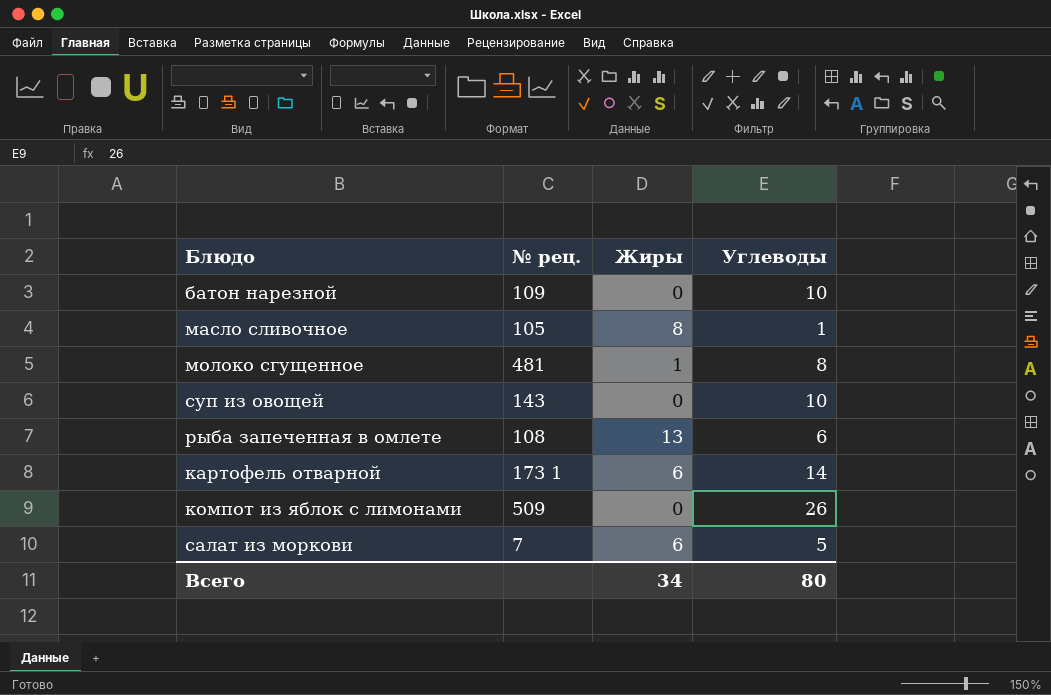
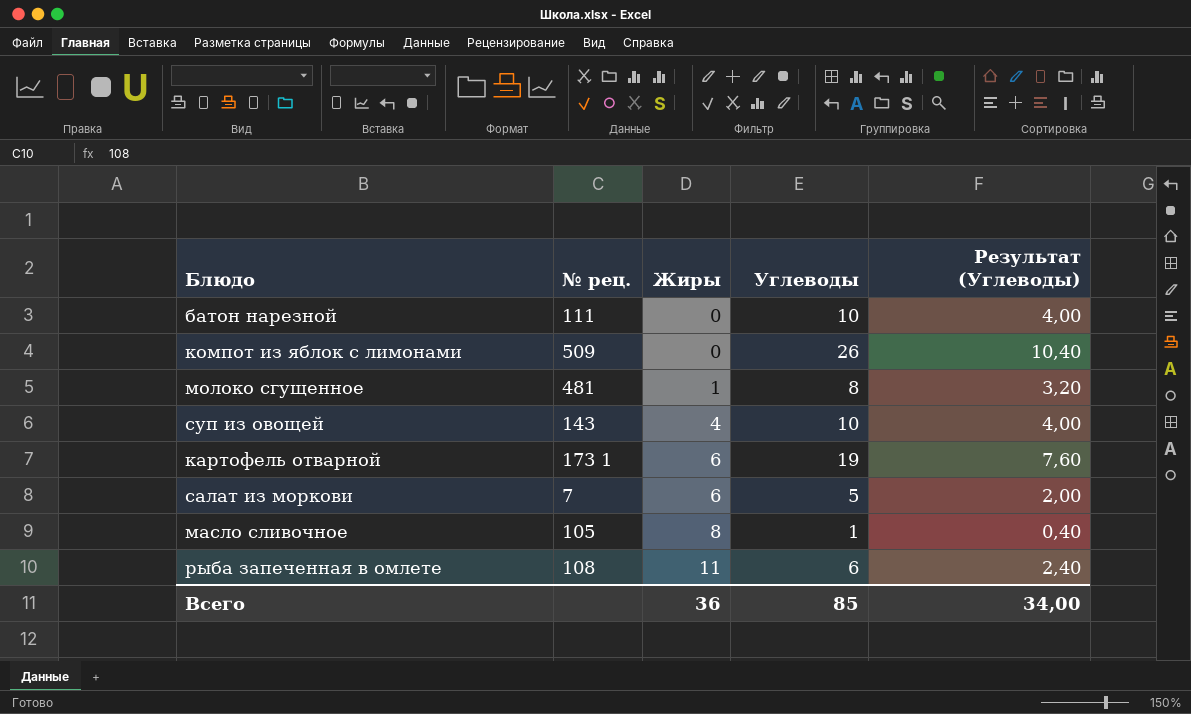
row order: none -> Жиры ascending
column Результат (Углеводы) | formula: none -> [Углеводы] * 0,4
батон нарезной | № рец.: 109 -> 111
суп из овощей | Жиры: 0 -> 4
картофель отварной | Углеводы: 14 -> 19
рыба запеченная в омлете | Жиры: 13 -> 11
Всего | Жиры: 34 -> 36
Всего | Углеводы: 80 -> 85

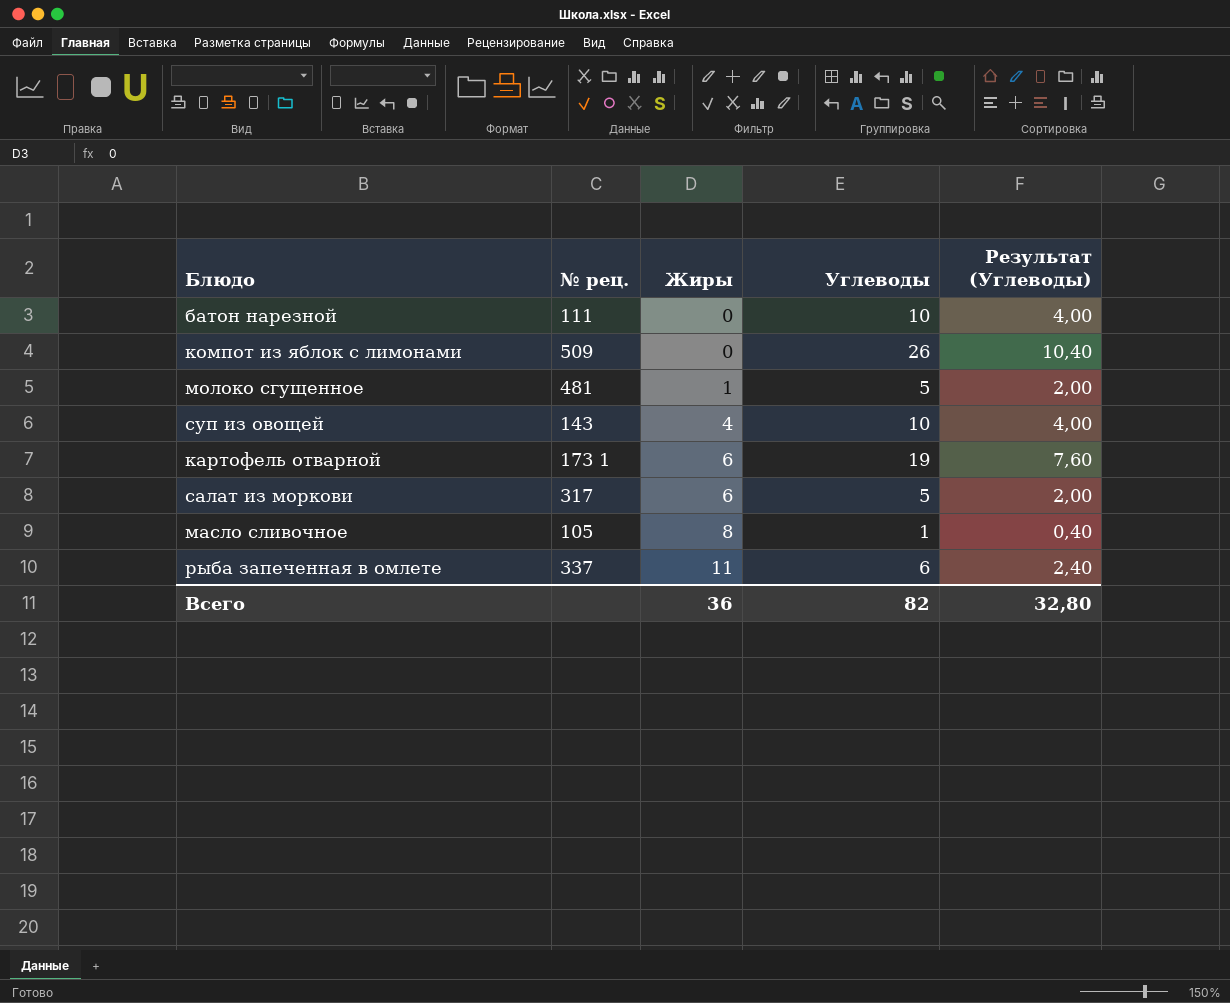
молоко сгущенное | Углеводы: 8 -> 5
молоко сгущенное | Результат (Углеводы): 3,20 -> 2,00
салат из моркови | № рец.: 7 -> 317
рыба запеченная в омлете | № рец.: 108 -> 337
Всего | Углеводы: 85 -> 82
Всего | Результат (Углеводы): 34,00 -> 32,80

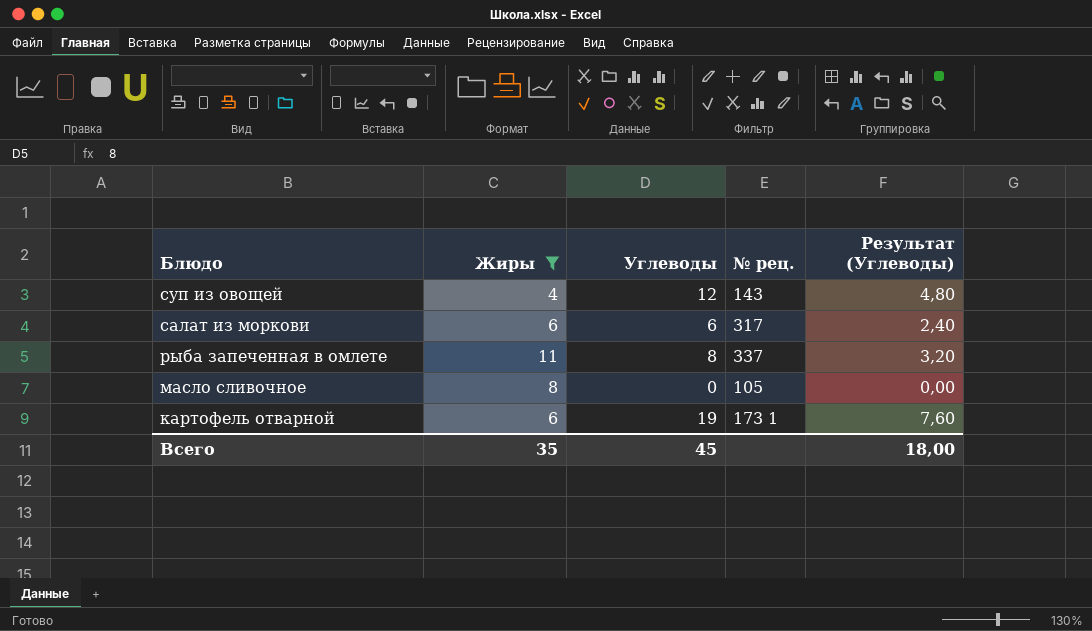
filter: none -> Жиры >= 4
row order: Жиры ascending -> Блюдо descending
column № рец. | position: 2 -> 4
суп из овощей | Углеводы: 10 -> 12
суп из овощей | Результат (Углеводы): 4,00 -> 4,80
салат из моркови | Углеводы: 5 -> 6
салат из моркови | Результат (Углеводы): 2,00 -> 2,40
рыба запеченная в омлете | Углеводы: 6 -> 8
рыба запеченная в омлете | Результат (Углеводы): 2,40 -> 3,20
масло сливочное | Углеводы: 1 -> 0
масло сливочное | Результат (Углеводы): 0,40 -> 0,00
Всего | Жиры: 36 -> 35
Всего | Углеводы: 82 -> 45
Всего | Результат (Углеводы): 32,80 -> 18,00

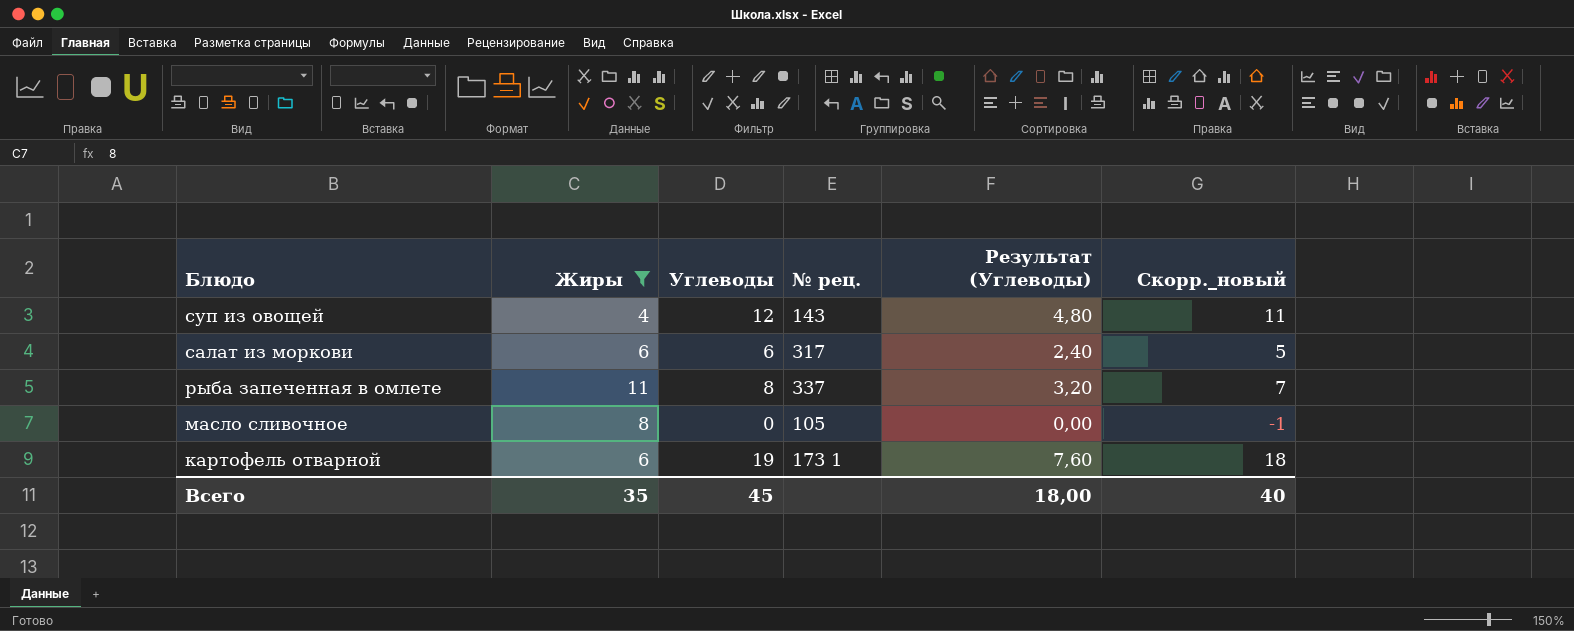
column Скорр._новый | formula: none -> [Углеводы] - 1

